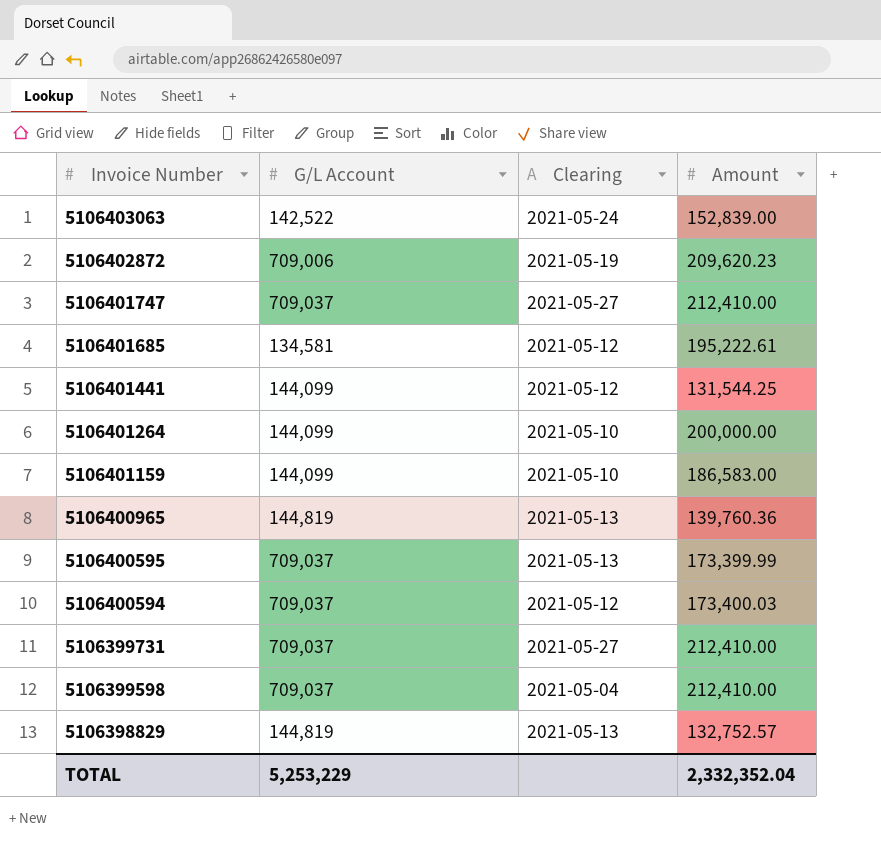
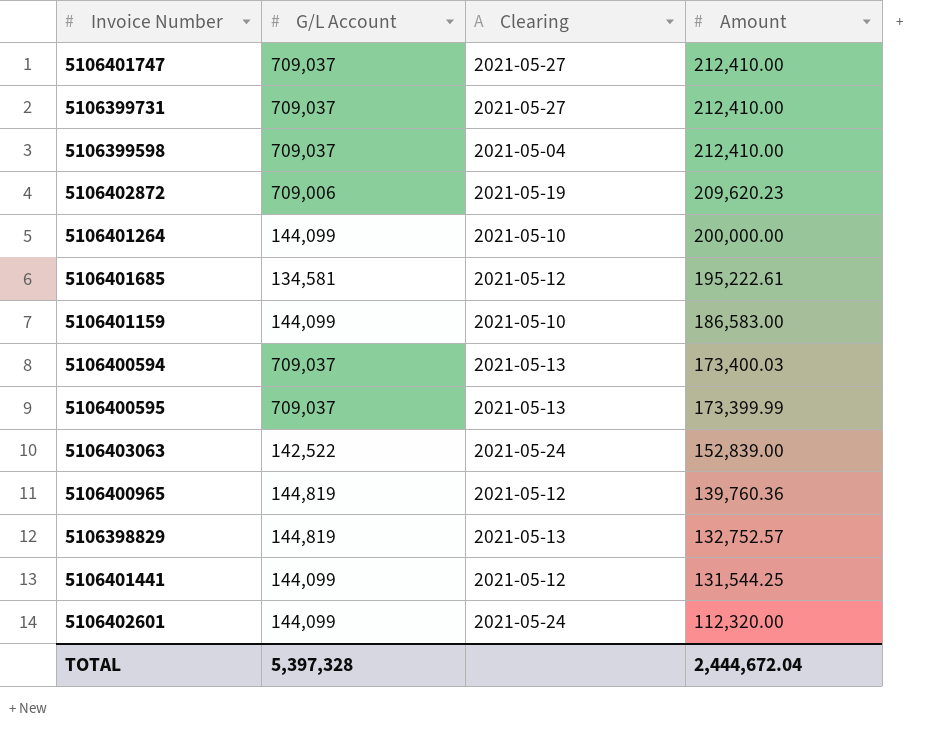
row order: Invoice Number descending -> Amount descending
5106400594 | Clearing: 2021-05-12 -> 2021-05-13
5106400965 | Clearing: 2021-05-13 -> 2021-05-12
row 5106402601: none -> 144,099 | 2021-05-24 | 112,320.00
TOTAL | G/L Account: 5,253,229 -> 5,397,328
TOTAL | Amount: 2,332,352.04 -> 2,444,672.04

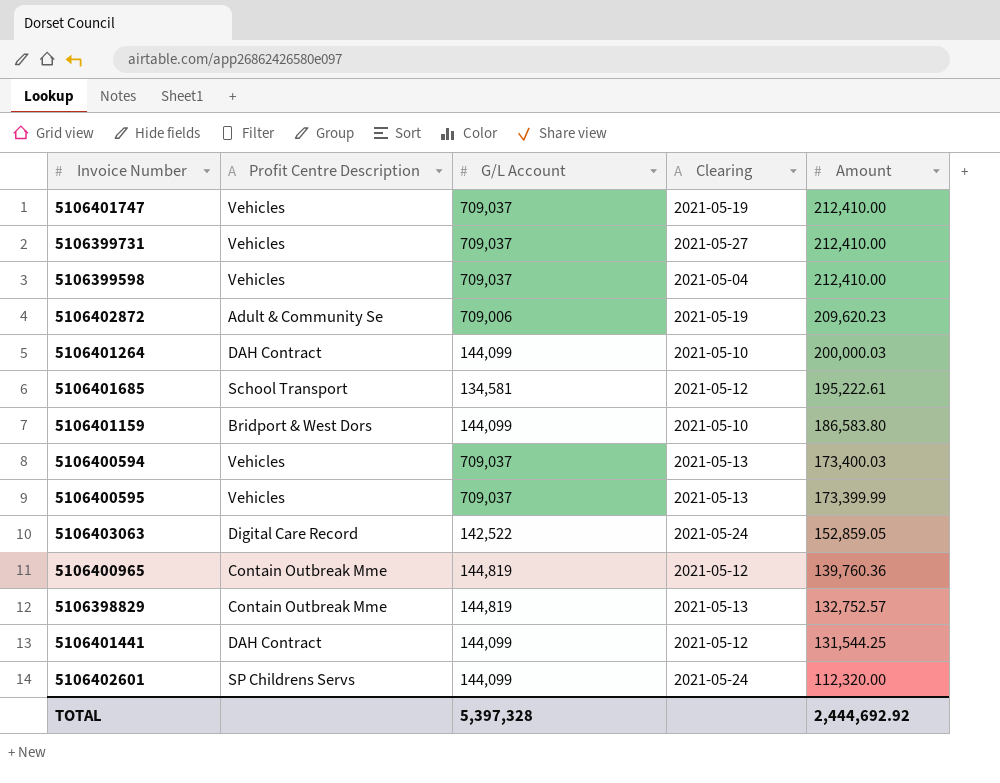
column Profit Centre Description | position: none -> 2
5106401747 | Clearing: 2021-05-27 -> 2021-05-19
5106401264 | Amount: 200,000.00 -> 200,000.03
5106401159 | Amount: 186,583.00 -> 186,583.80
5106403063 | Amount: 152,839.00 -> 152,859.05
TOTAL | Amount: 2,444,672.04 -> 2,444,692.92

